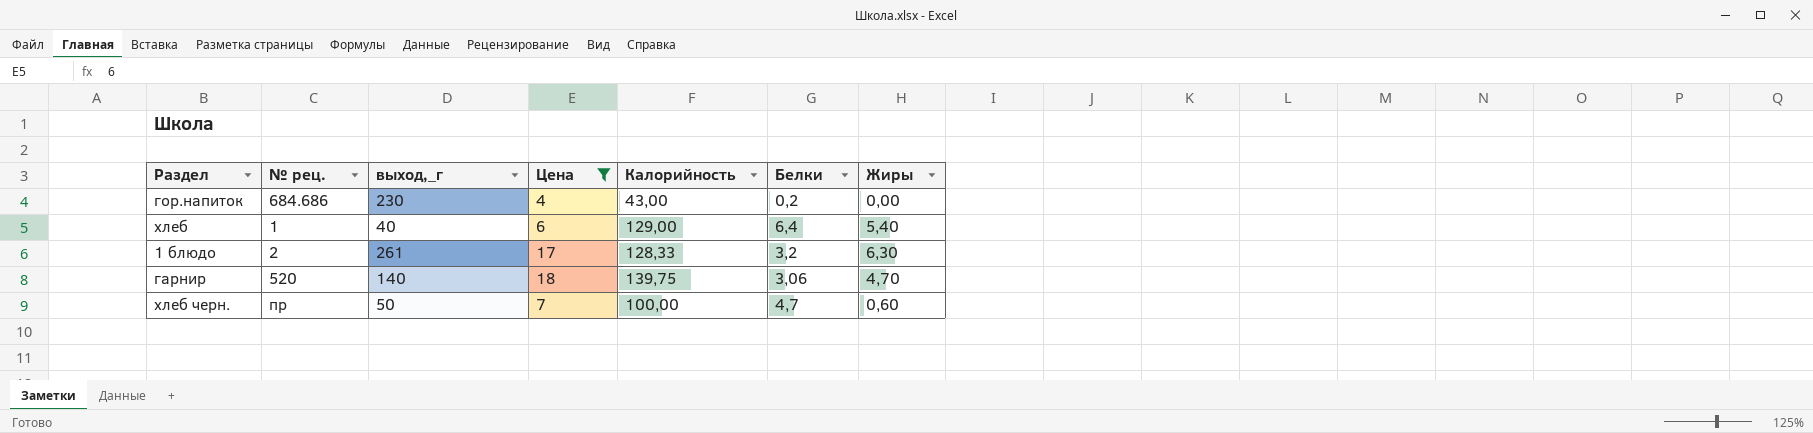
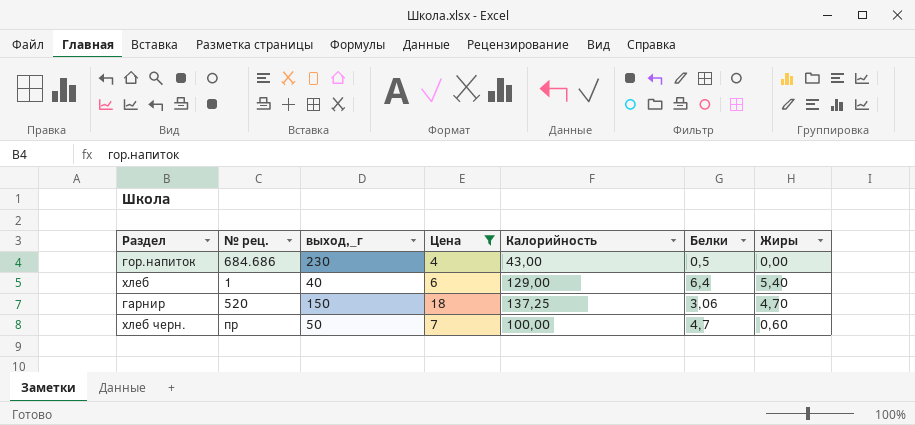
row 1 блюдо: 2 | 261 | 17 | 128,33 | 3,2 | 6,30 -> none
гор.напиток | Белки: 0,2 -> 0,5
гарнир | выход,_г: 140 -> 150
гарнир | Калорийность: 139,75 -> 137,25

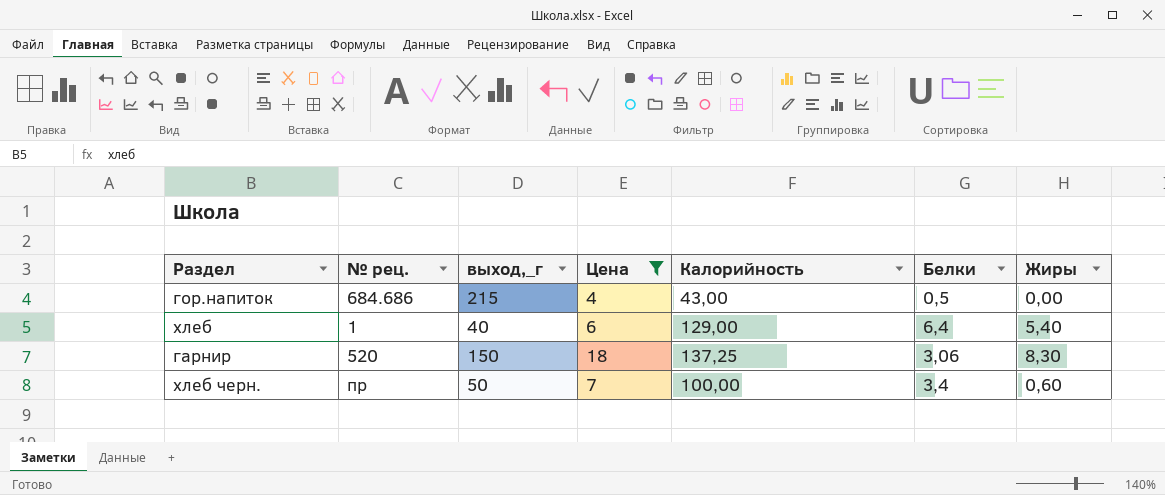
гор.напиток | выход,_г: 230 -> 215
гарнир | Жиры: 4,70 -> 8,30
хлеб черн. | Белки: 4,7 -> 3,4

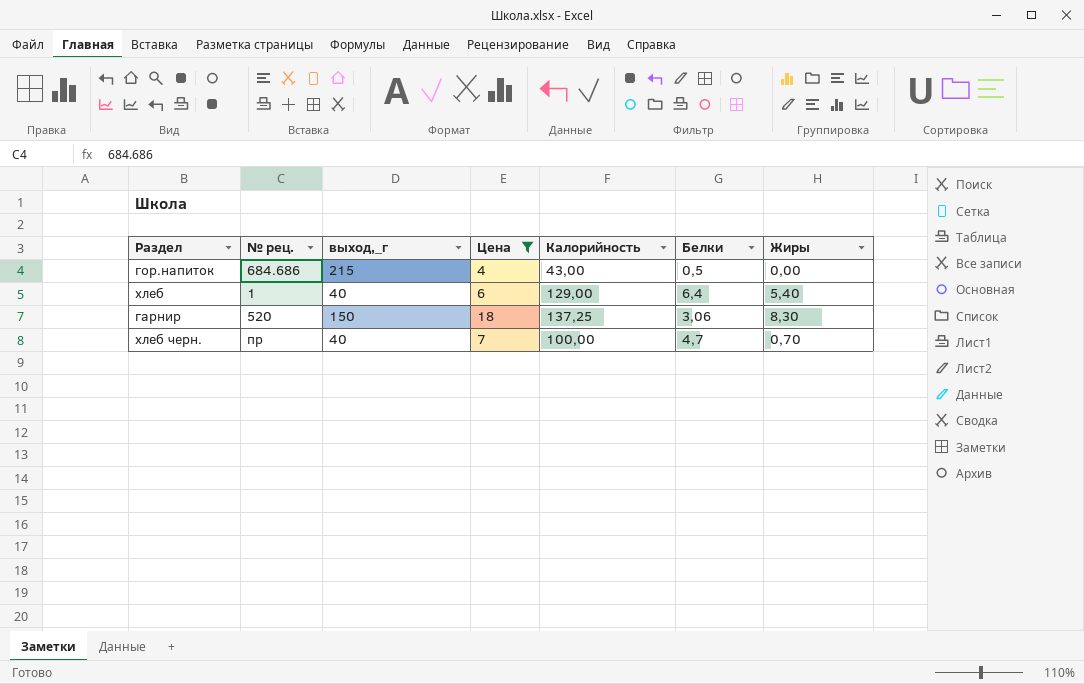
хлеб черн. | выход,_г: 50 -> 40
хлеб черн. | Белки: 3,4 -> 4,7
хлеб черн. | Жиры: 0,60 -> 0,70

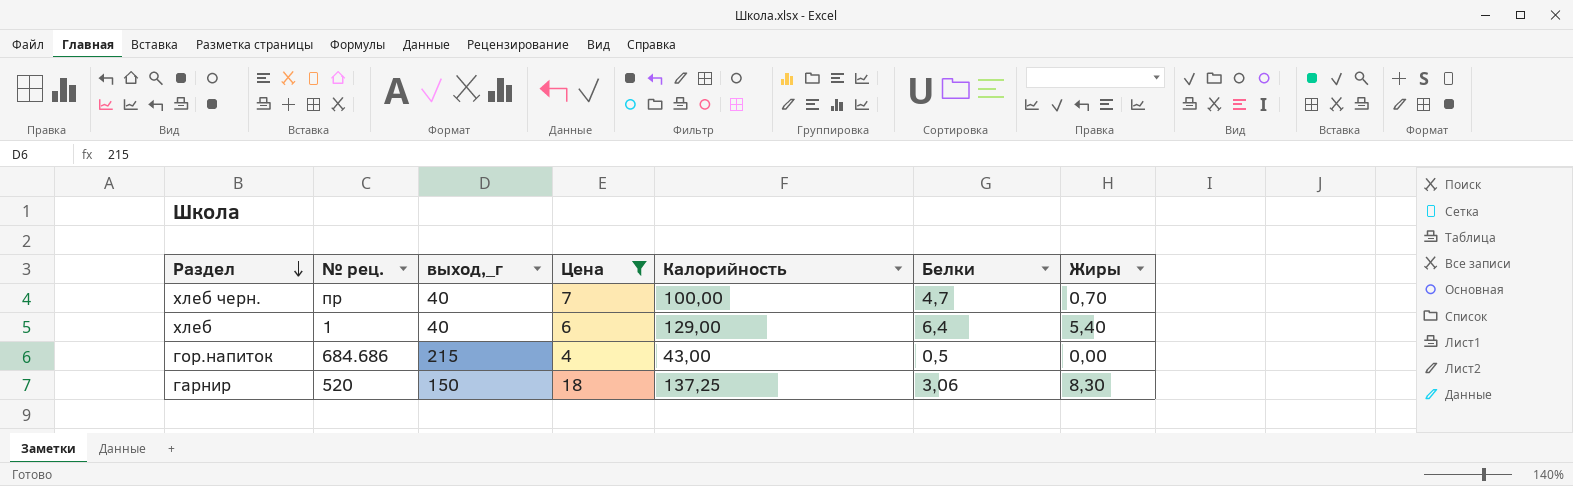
row order: none -> Раздел descending

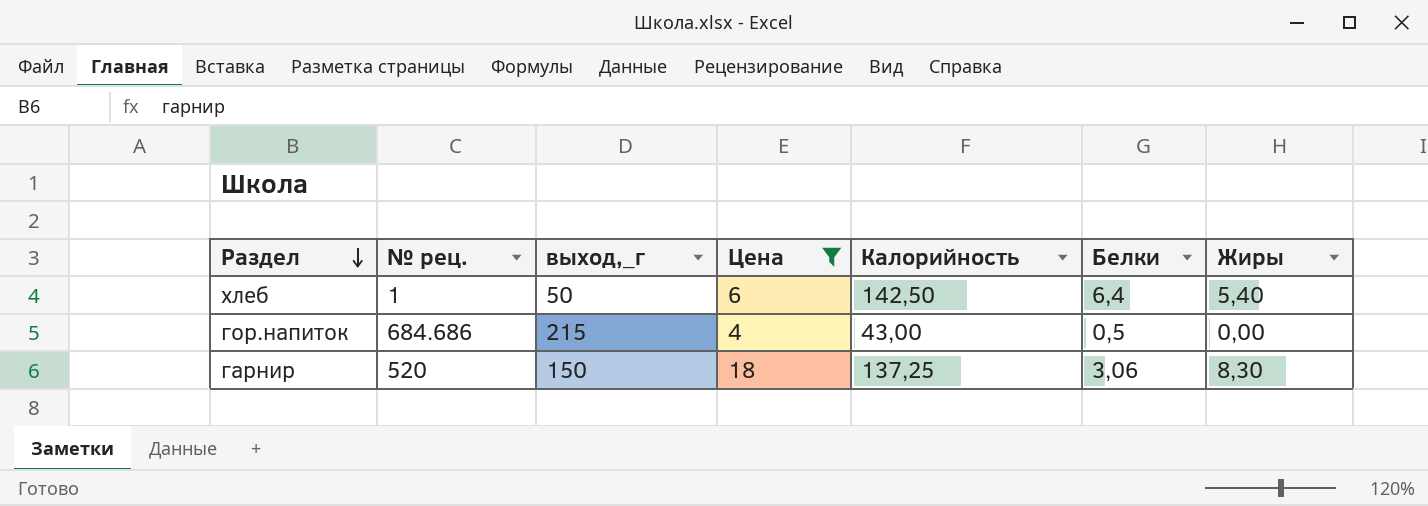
row хлеб черн.: пр | 40 | 7 | 100,00 | 4,7 | 0,70 -> none
хлеб | выход,_г: 40 -> 50
хлеб | Калорийность: 129,00 -> 142,50

